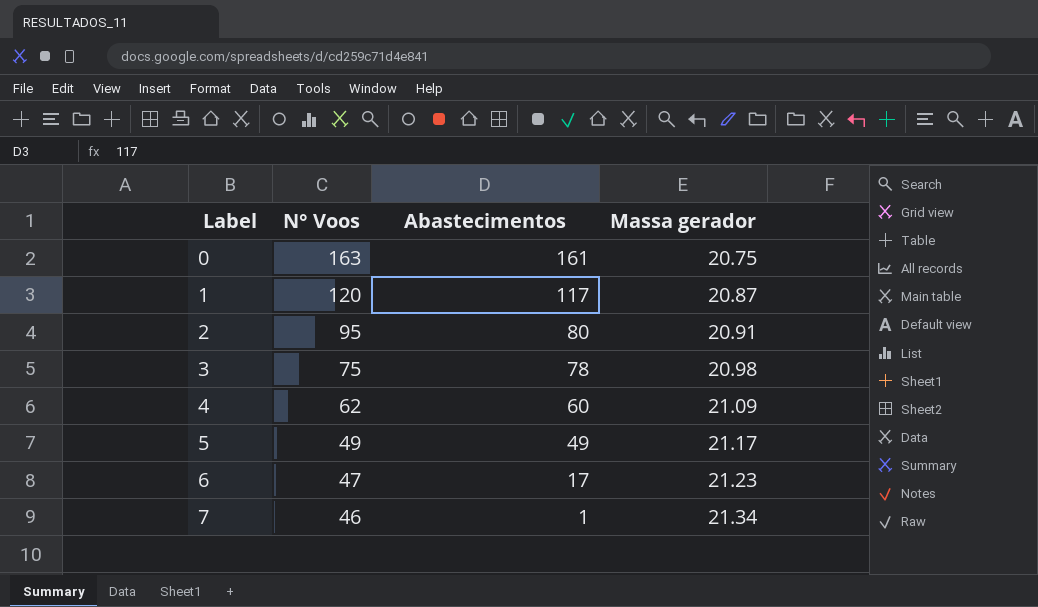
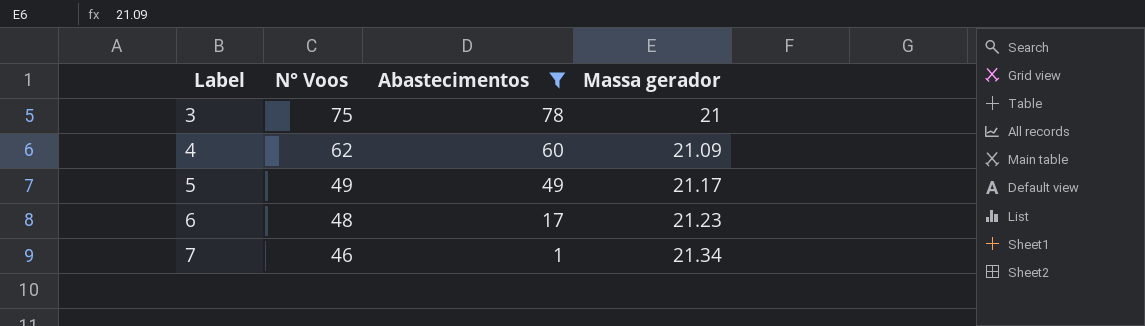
filter: none -> Abastecimentos <= 78
3 | Massa gerador: 20.98 -> 21
6 | N° Voos: 47 -> 48

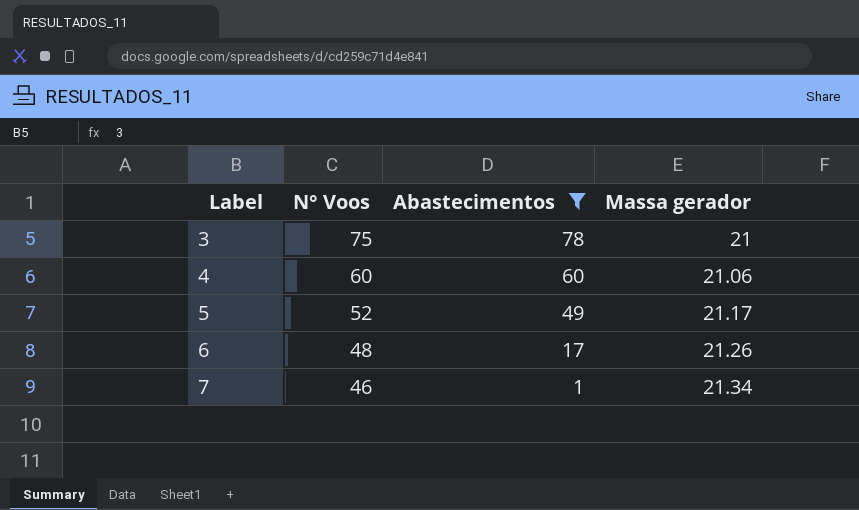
4 | N° Voos: 62 -> 60
4 | Massa gerador: 21.09 -> 21.06
5 | N° Voos: 49 -> 52
6 | Massa gerador: 21.23 -> 21.26

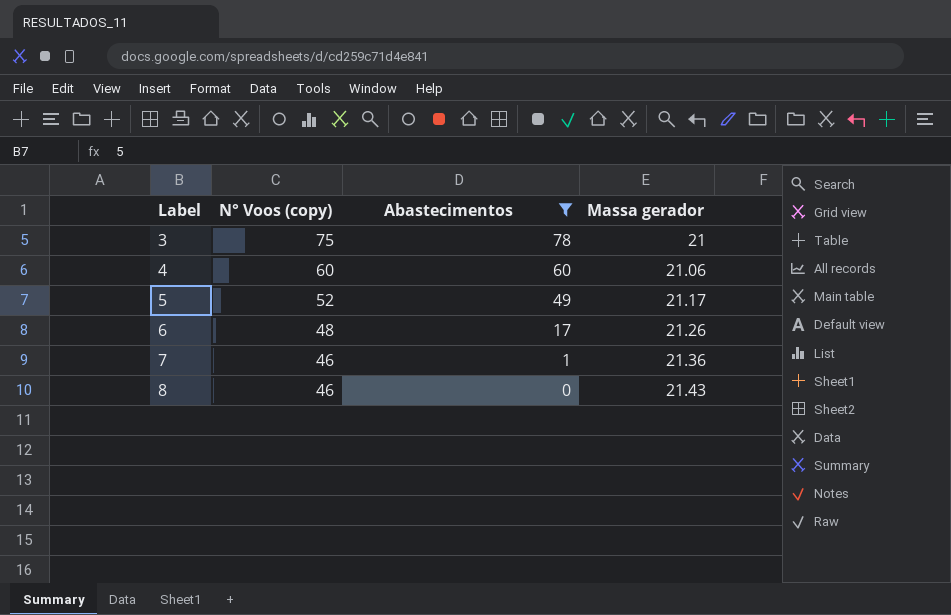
column name: N° Voos -> N° Voos (copy)
7 | Massa gerador: 21.34 -> 21.36
row 8: none -> 46 | 0 | 21.43

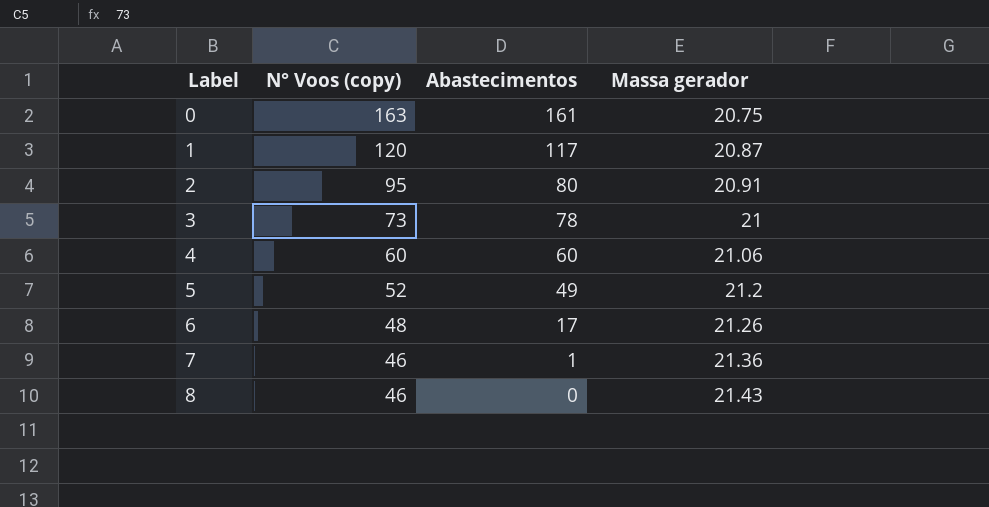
filter: Abastecimentos <= 78 -> none
3 | N° Voos (copy): 75 -> 73
5 | Massa gerador: 21.17 -> 21.2

